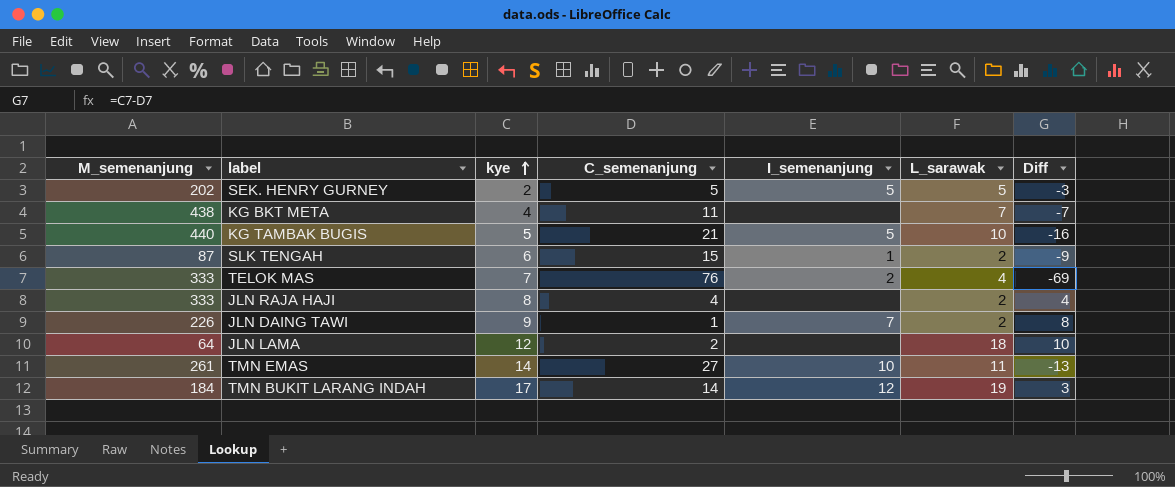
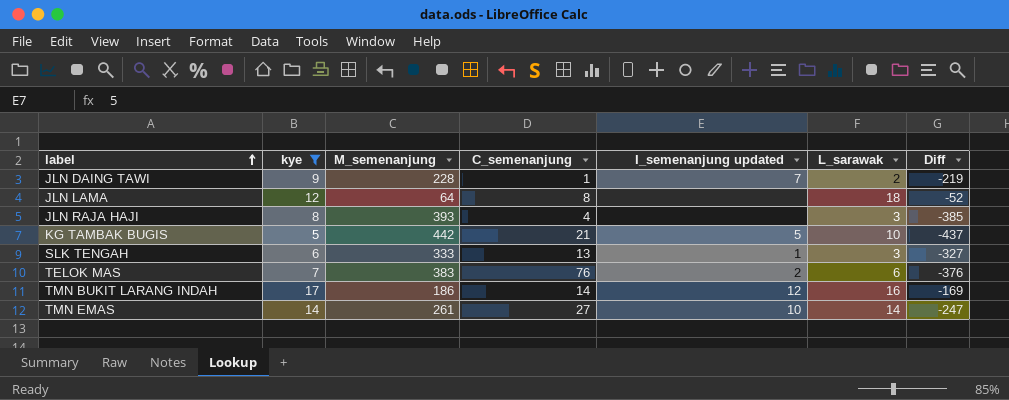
filter: none -> kye >= 5
row order: kye ascending -> label ascending
column M_semenanjung | position: 1 -> 3
column name: I_semenanjung -> I_semenanjung updated
column Diff | formula: [kye] - [C_semenanjung] -> [kye] - [M_semenanjung]
JLN DAING TAWI | M_semenanjung: 226 -> 228
JLN LAMA | C_semenanjung: 2 -> 8
JLN RAJA HAJI | M_semenanjung: 333 -> 393
JLN RAJA HAJI | L_sarawak: 2 -> 3
KG TAMBAK BUGIS | M_semenanjung: 440 -> 442
SLK TENGAH | M_semenanjung: 87 -> 333
SLK TENGAH | C_semenanjung: 15 -> 13
SLK TENGAH | L_sarawak: 2 -> 3
TELOK MAS | M_semenanjung: 333 -> 383
TELOK MAS | L_sarawak: 4 -> 6
TMN BUKIT LARANG INDAH | M_semenanjung: 184 -> 186
TMN BUKIT LARANG INDAH | L_sarawak: 19 -> 16
TMN EMAS | L_sarawak: 11 -> 14

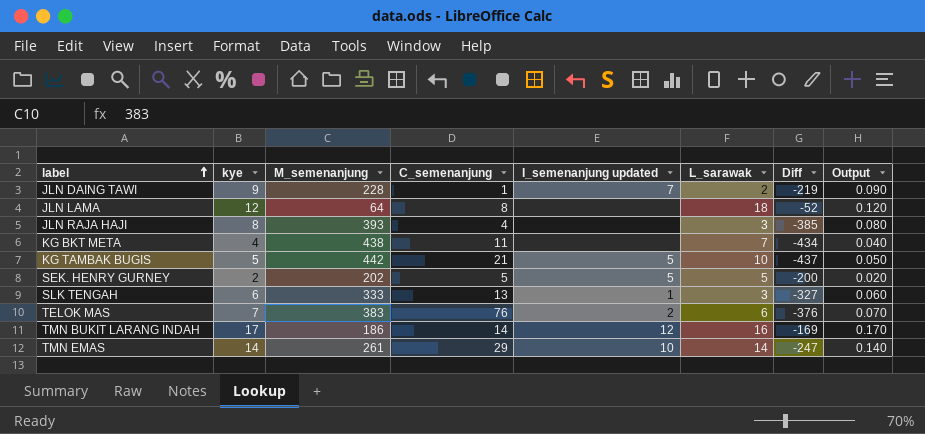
filter: kye >= 5 -> none
column Output | formula: none -> [kye] * 0.01
TMN EMAS | C_semenanjung: 27 -> 29

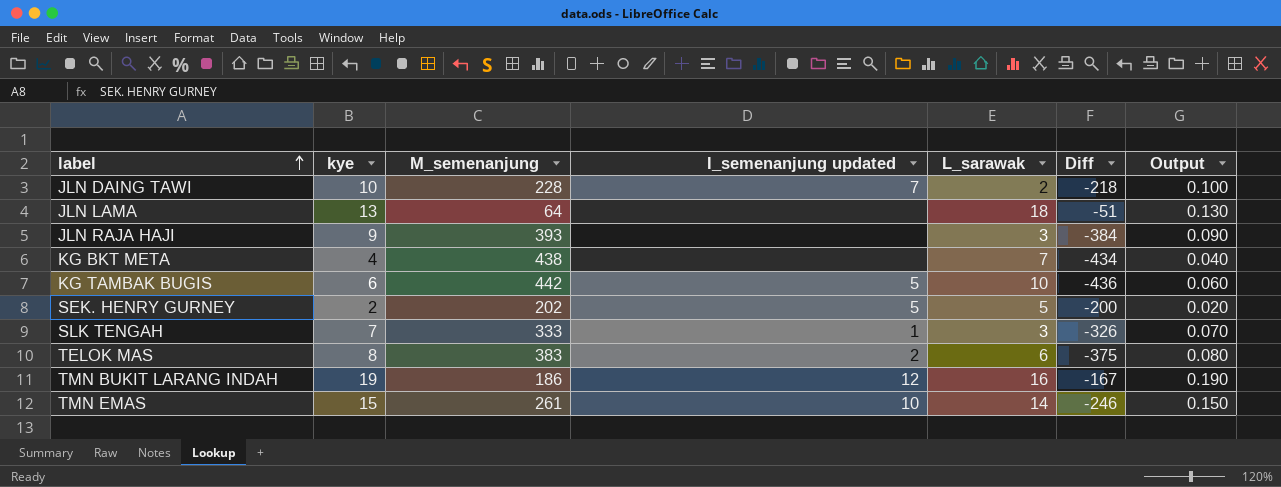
column C_semenanjung | position: 4 -> none
JLN DAING TAWI | kye: 9 -> 10
JLN DAING TAWI | Diff: -219 -> -218
JLN DAING TAWI | Output: 0.090 -> 0.100
JLN LAMA | kye: 12 -> 13
JLN LAMA | Diff: -52 -> -51
JLN LAMA | Output: 0.120 -> 0.130
JLN RAJA HAJI | kye: 8 -> 9
JLN RAJA HAJI | Diff: -385 -> -384
JLN RAJA HAJI | Output: 0.080 -> 0.090
KG TAMBAK BUGIS | kye: 5 -> 6
KG TAMBAK BUGIS | Diff: -437 -> -436
KG TAMBAK BUGIS | Output: 0.050 -> 0.060
SLK TENGAH | kye: 6 -> 7
SLK TENGAH | Diff: -327 -> -326
SLK TENGAH | Output: 0.060 -> 0.070
TELOK MAS | kye: 7 -> 8
TELOK MAS | Diff: -376 -> -375
TELOK MAS | Output: 0.070 -> 0.080
TMN BUKIT LARANG INDAH | kye: 17 -> 19
TMN BUKIT LARANG INDAH | Diff: -169 -> -167
TMN BUKIT LARANG INDAH | Output: 0.170 -> 0.190
TMN EMAS | kye: 14 -> 15
TMN EMAS | Diff: -247 -> -246
TMN EMAS | Output: 0.140 -> 0.150

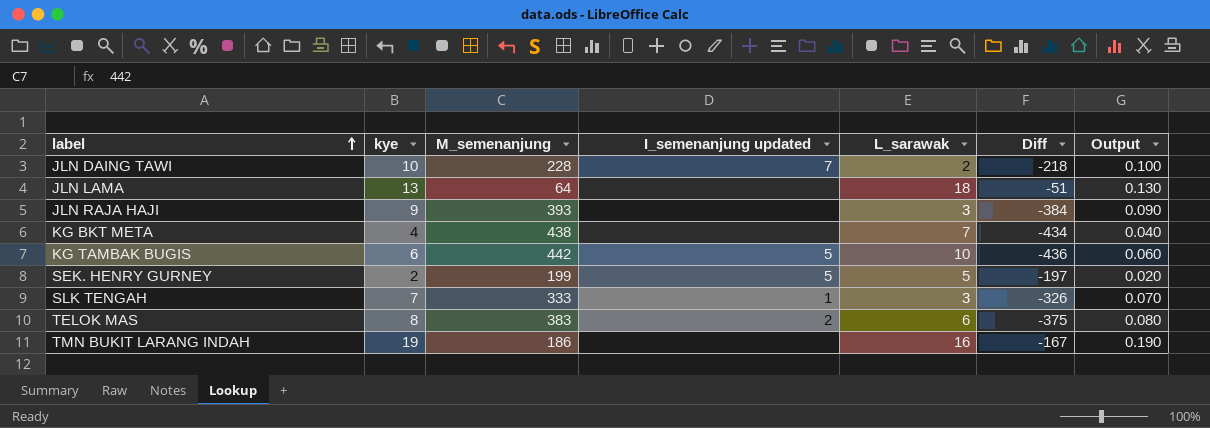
row TMN EMAS: 15 | 261 | 10 | 14 | -246 | 0.150 -> none
SEK. HENRY GURNEY | M_semenanjung: 202 -> 199
SEK. HENRY GURNEY | Diff: -200 -> -197
TMN BUKIT LARANG INDAH | I_semenanjung updated: 12 -> none

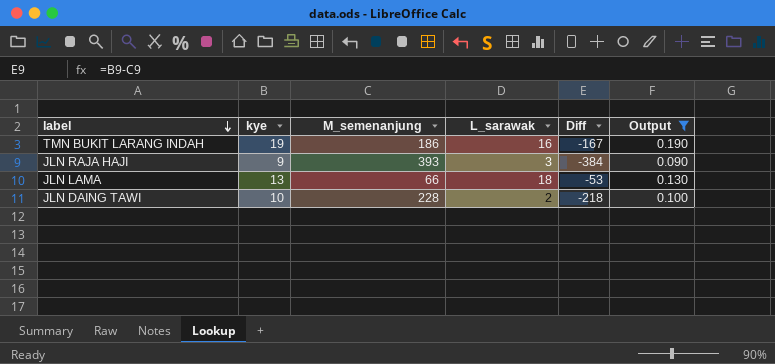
filter: none -> Output >= 0.090
row order: label ascending -> label descending
column I_semenanjung updated | position: 4 -> none
JLN LAMA | M_semenanjung: 64 -> 66
JLN LAMA | Diff: -51 -> -53

